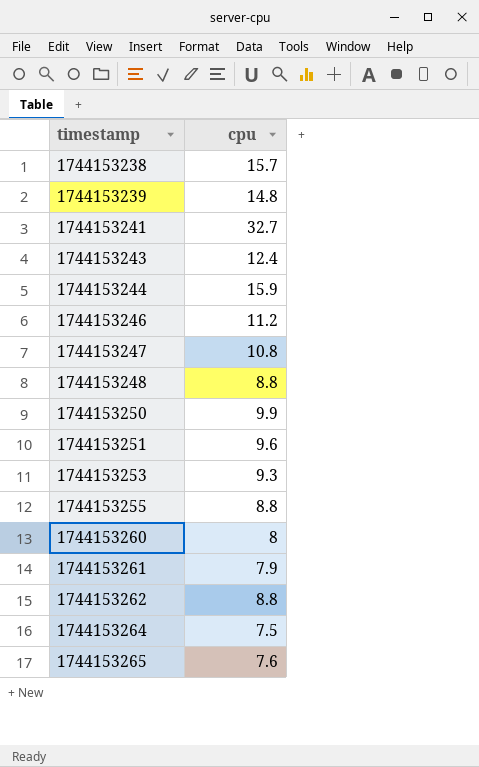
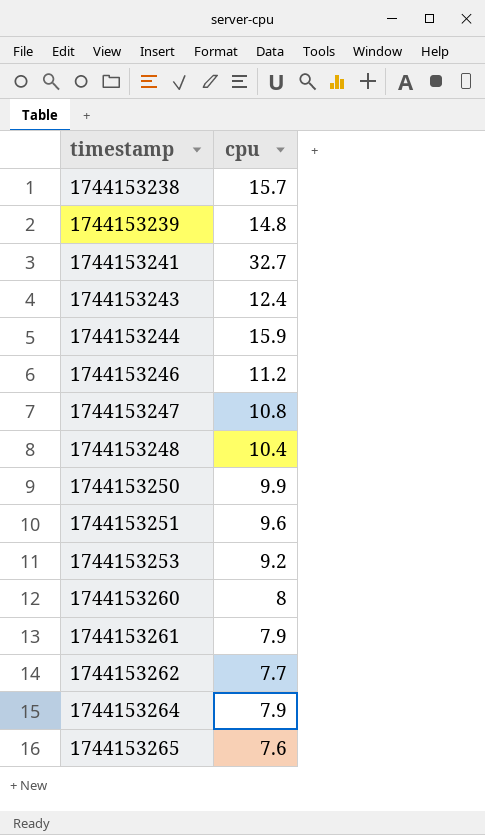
row 1744153255: 8.8 -> none
1744153248 | cpu: 8.8 -> 10.4
1744153253 | cpu: 9.3 -> 9.2
1744153262 | cpu: 8.8 -> 7.7
1744153264 | cpu: 7.5 -> 7.9

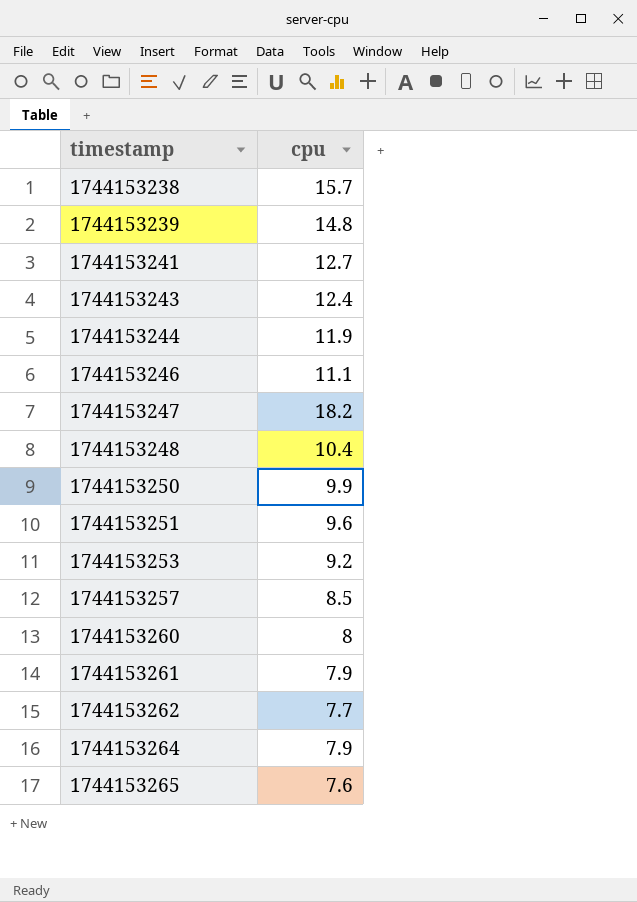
1744153241 | cpu: 32.7 -> 12.7
1744153244 | cpu: 15.9 -> 11.9
1744153246 | cpu: 11.2 -> 11.1
1744153247 | cpu: 10.8 -> 18.2
row 1744153257: none -> 8.5

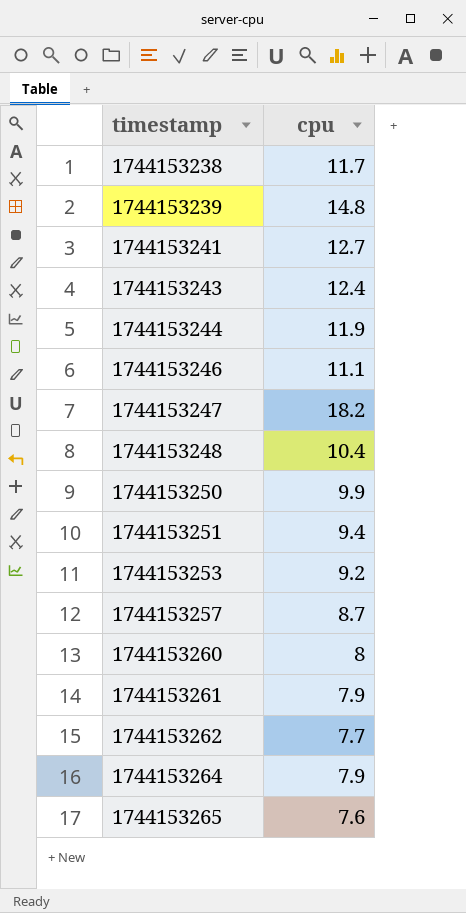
1744153238 | cpu: 15.7 -> 11.7
1744153251 | cpu: 9.6 -> 9.4
1744153257 | cpu: 8.5 -> 8.7

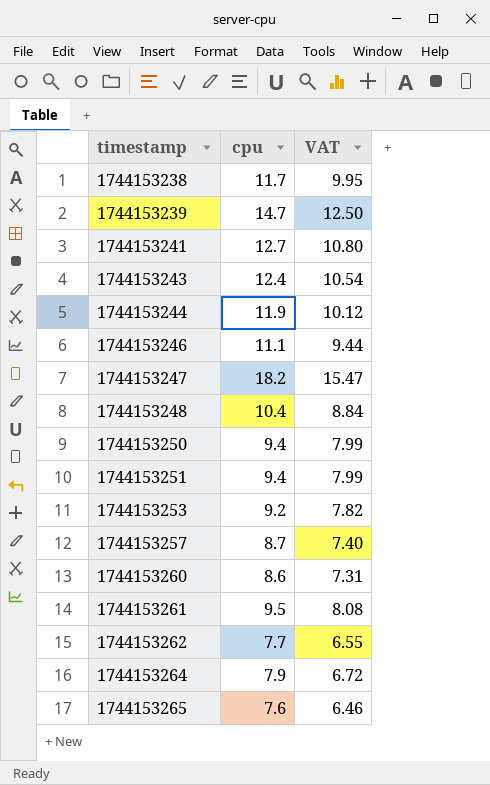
column VAT | formula: none -> [cpu] * 0.85
1744153239 | cpu: 14.8 -> 14.7
1744153250 | cpu: 9.9 -> 9.4
1744153260 | cpu: 8 -> 8.6
1744153261 | cpu: 7.9 -> 9.5

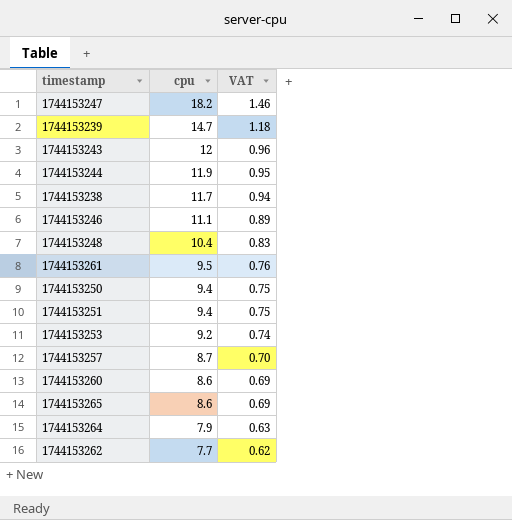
row order: timestamp ascending -> cpu descending
column VAT | formula: [cpu] * 0.85 -> [cpu] * 0.08
row 1744153241: 12.7 | 10.80 -> none
1744153243 | cpu: 12.4 -> 12
1744153265 | cpu: 7.6 -> 8.6

